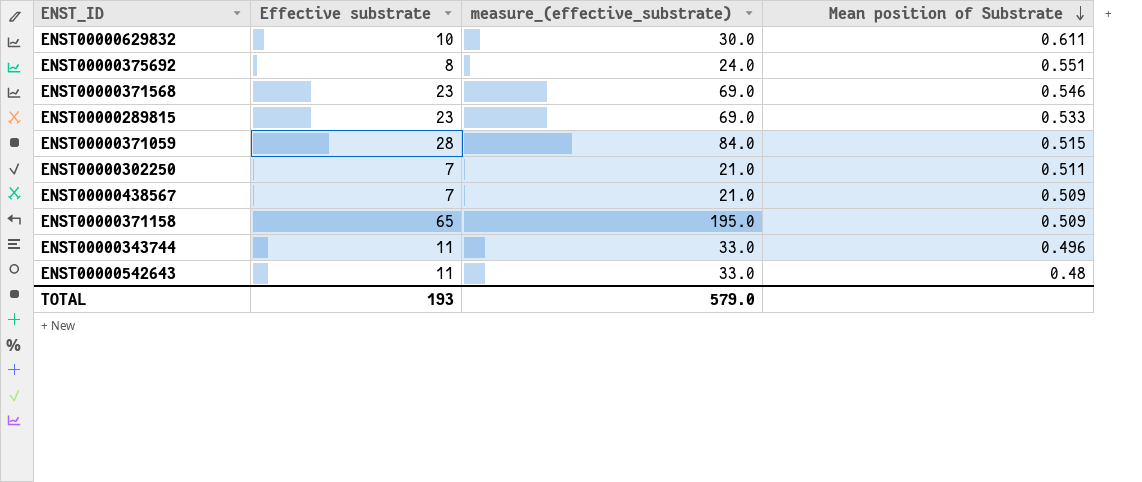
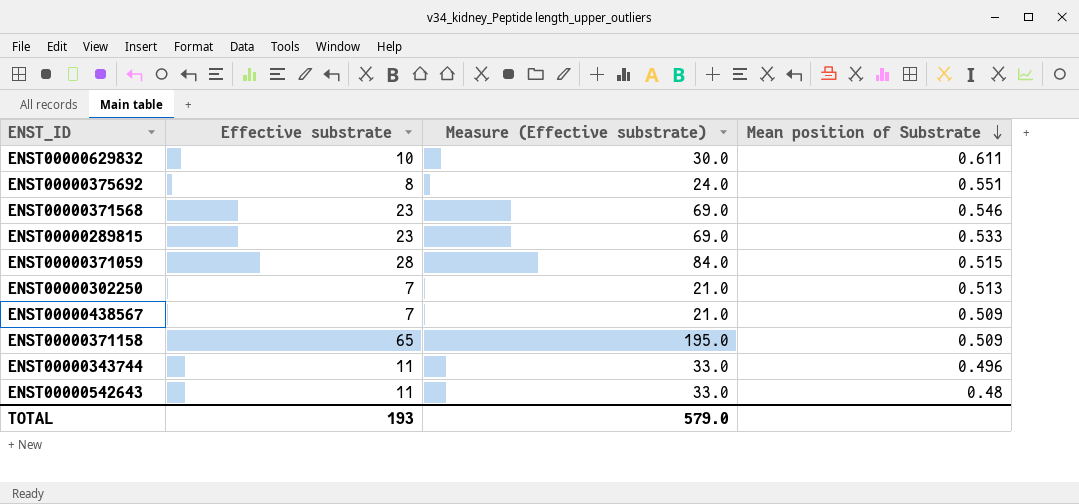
column name: measure_(effective_substrate) -> Measure (Effective substrate)
ENST00000302250 | Mean position of Substrate: 0.511 -> 0.513

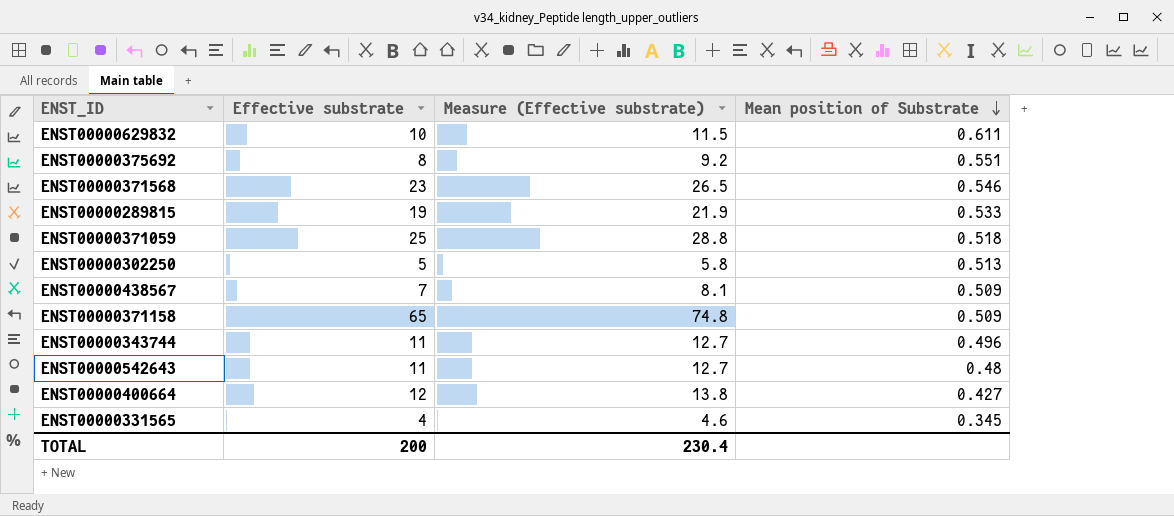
column Measure (Effective substrate) | formula: [Effective substrate] * 3 -> [Effective substrate] * 1.15
ENST00000289815 | Effective substrate: 23 -> 19
ENST00000371059 | Effective substrate: 28 -> 25
ENST00000371059 | Mean position of Substrate: 0.515 -> 0.518
ENST00000302250 | Effective substrate: 7 -> 5
row ENST00000400664: none -> 12 | 13.8 | 0.427
row ENST00000331565: none -> 4 | 4.6 | 0.345
TOTAL | Effective substrate: 193 -> 200
TOTAL | Measure (Effective substrate): 579.0 -> 230.4

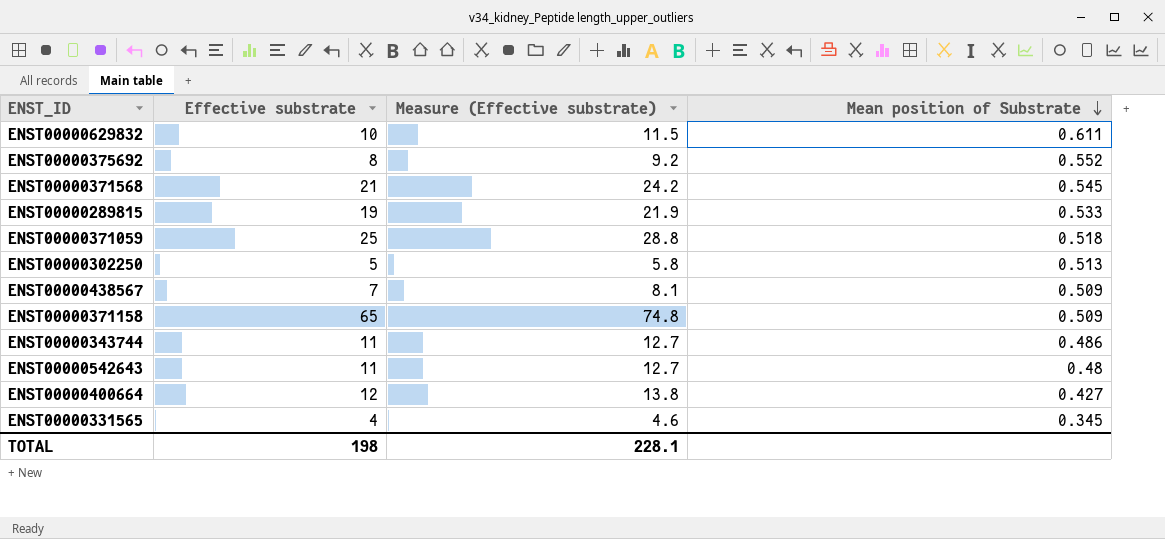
ENST00000375692 | Mean position of Substrate: 0.551 -> 0.552
ENST00000371568 | Effective substrate: 23 -> 21
ENST00000371568 | Measure (Effective substrate): 26.5 -> 24.2
ENST00000371568 | Mean position of Substrate: 0.546 -> 0.545
ENST00000343744 | Mean position of Substrate: 0.496 -> 0.486
TOTAL | Effective substrate: 200 -> 198
TOTAL | Measure (Effective substrate): 230.4 -> 228.1

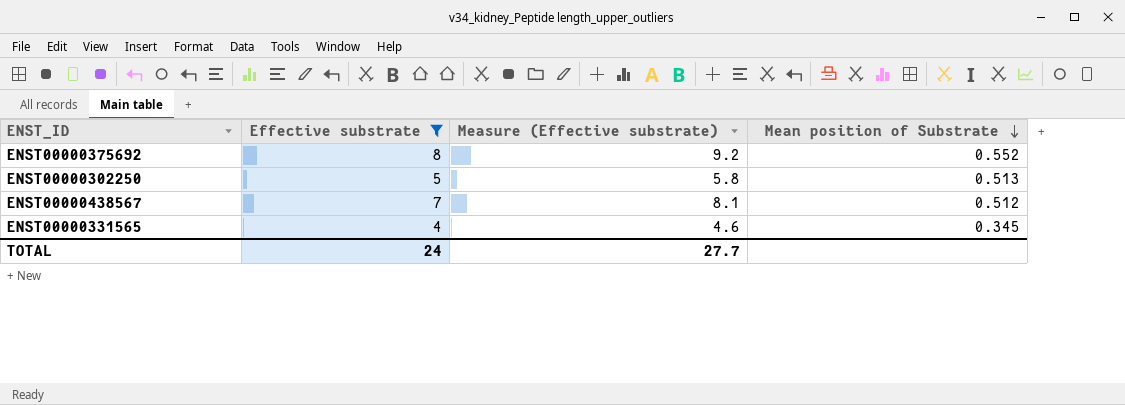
filter: none -> Effective substrate <= 8
ENST00000438567 | Mean position of Substrate: 0.509 -> 0.512
TOTAL | Effective substrate: 198 -> 24
TOTAL | Measure (Effective substrate): 228.1 -> 27.7

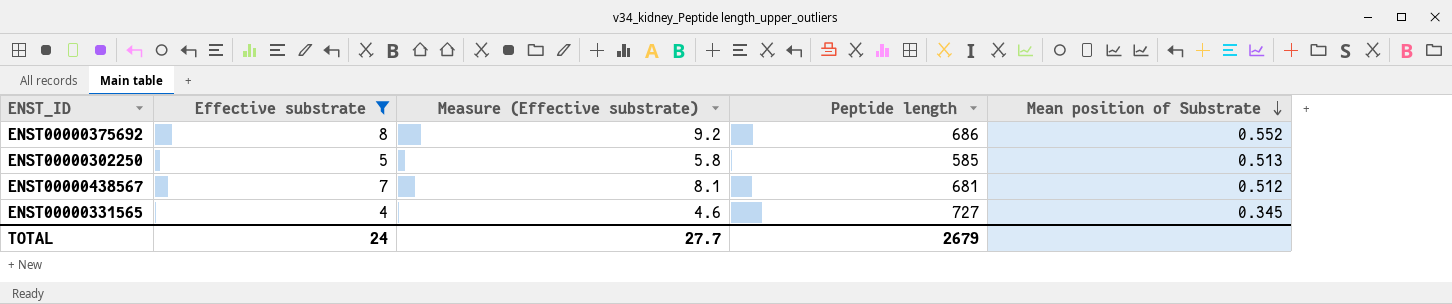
column Peptide length | position: none -> 4

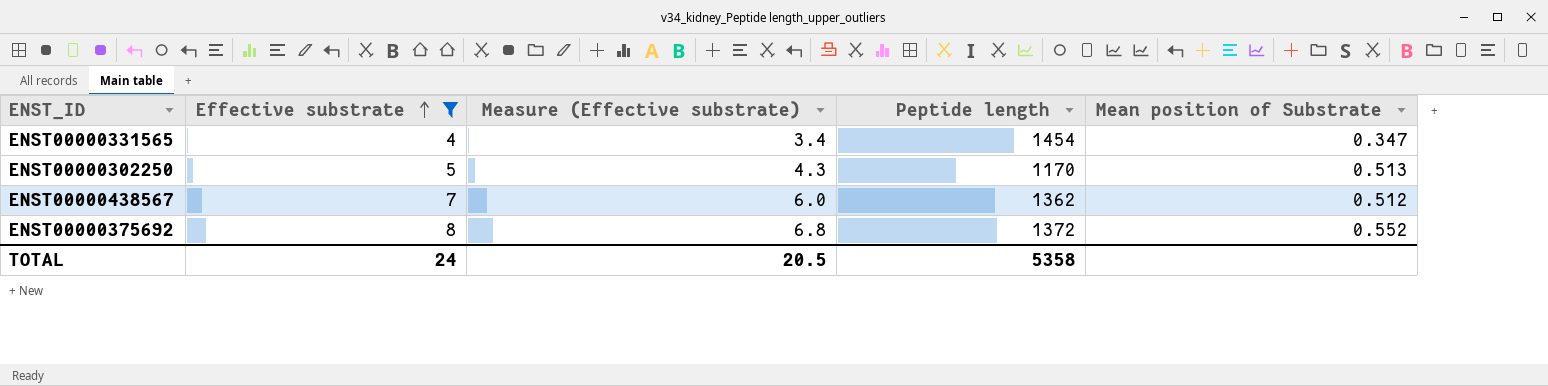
row order: Mean position of Substrate descending -> Effective substrate ascending
column Measure (Effective substrate) | formula: [Effective substrate] * 1.15 -> [Effective substrate] * 0.85
ENST00000331565 | Peptide length: 727 -> 1454
ENST00000331565 | Mean position of Substrate: 0.345 -> 0.347
ENST00000302250 | Peptide length: 585 -> 1170
ENST00000438567 | Peptide length: 681 -> 1362
ENST00000375692 | Peptide length: 686 -> 1372
TOTAL | Measure (Effective substrate): 27.7 -> 20.5
TOTAL | Peptide length: 2679 -> 5358

